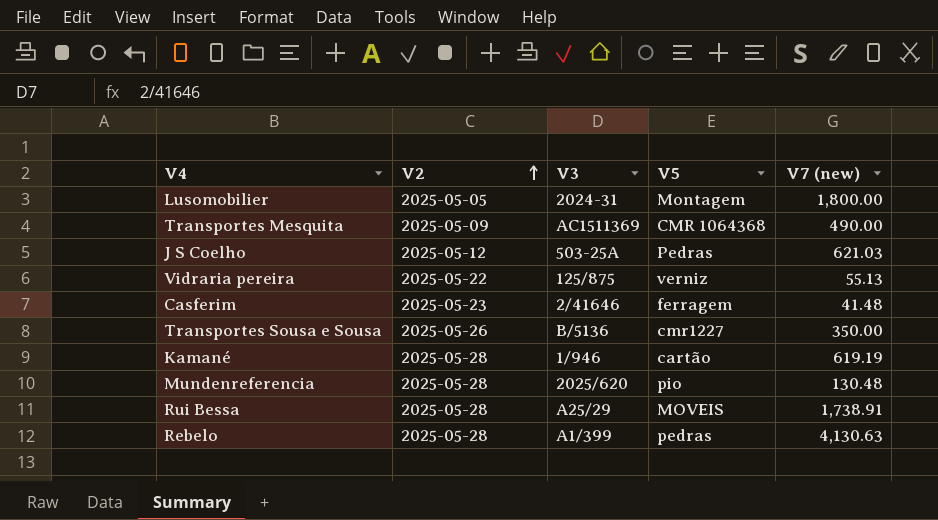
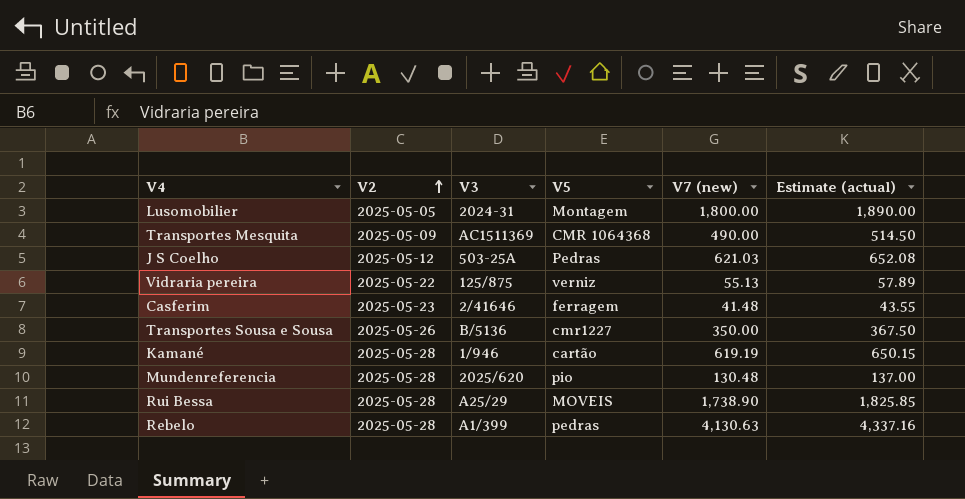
column Estimate (actual) | formula: none -> [V7 (new)] * 1.05
Rui Bessa | V7 (new): 1,738.91 -> 1,738.90

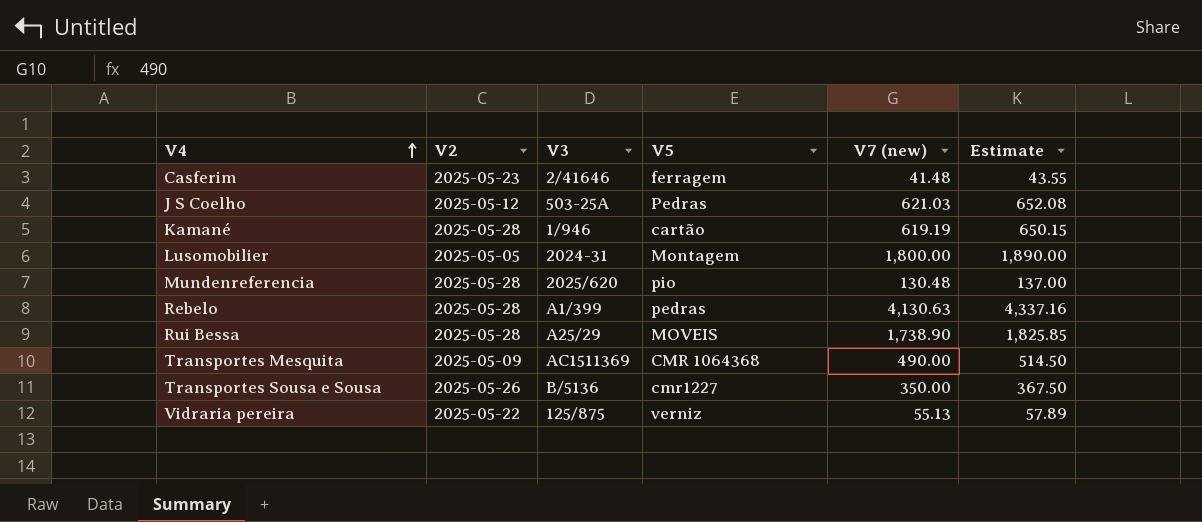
row order: V2 ascending -> V4 ascending
column name: Estimate (actual) -> Estimate

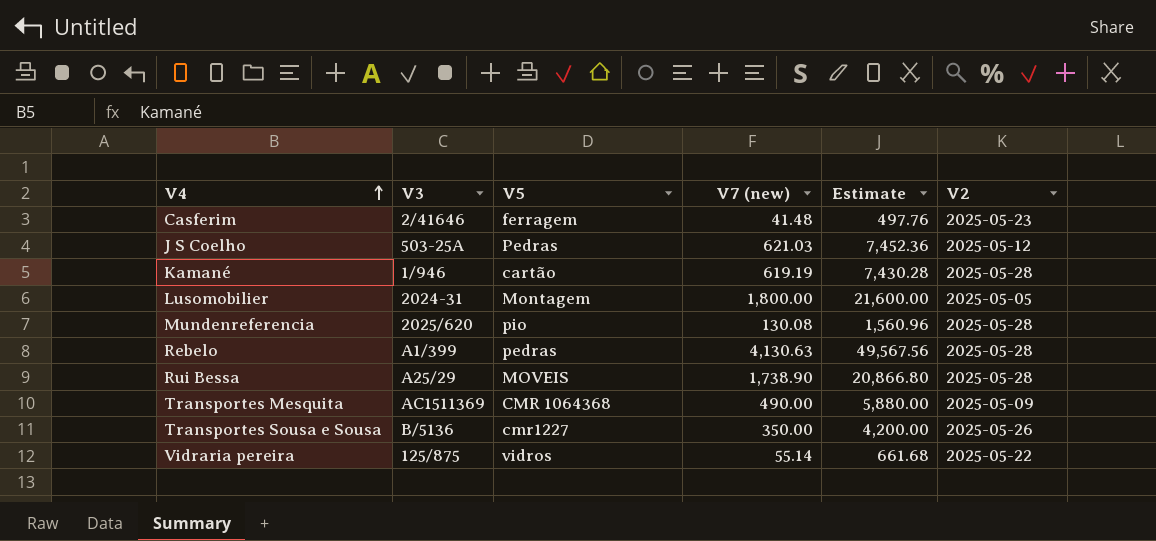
column Estimate | formula: [V7 (new)] * 1.05 -> [V7 (new)] * 12
column V2 | position: 2 -> 6
Mundenreferencia | V7 (new): 130.48 -> 130.08
Vidraria pereira | V5: verniz -> vidros
Vidraria pereira | V7 (new): 55.13 -> 55.14

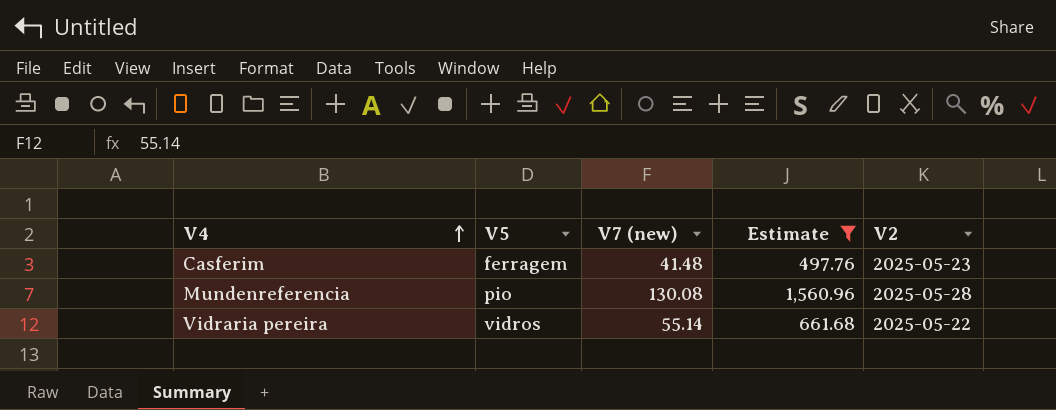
filter: none -> Estimate <= 1,560.96
column V3 | position: 2 -> none

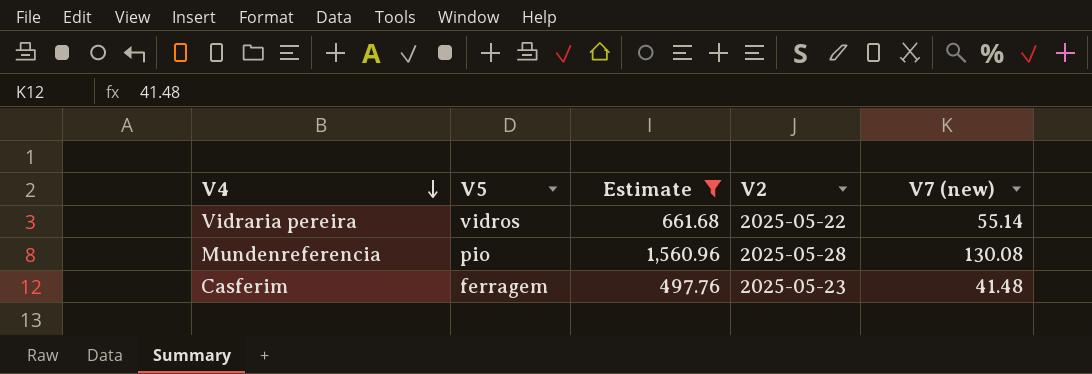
row order: V4 ascending -> V4 descending
column V7 (new) | position: 3 -> 5

